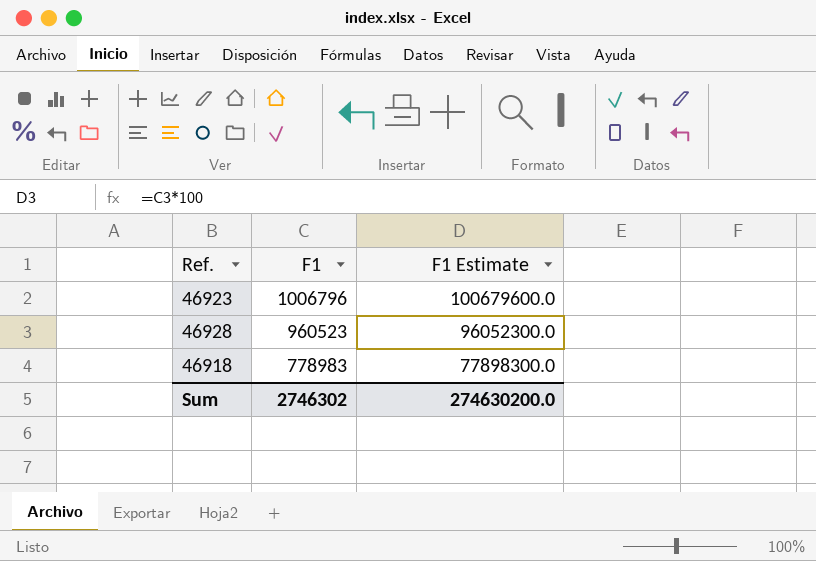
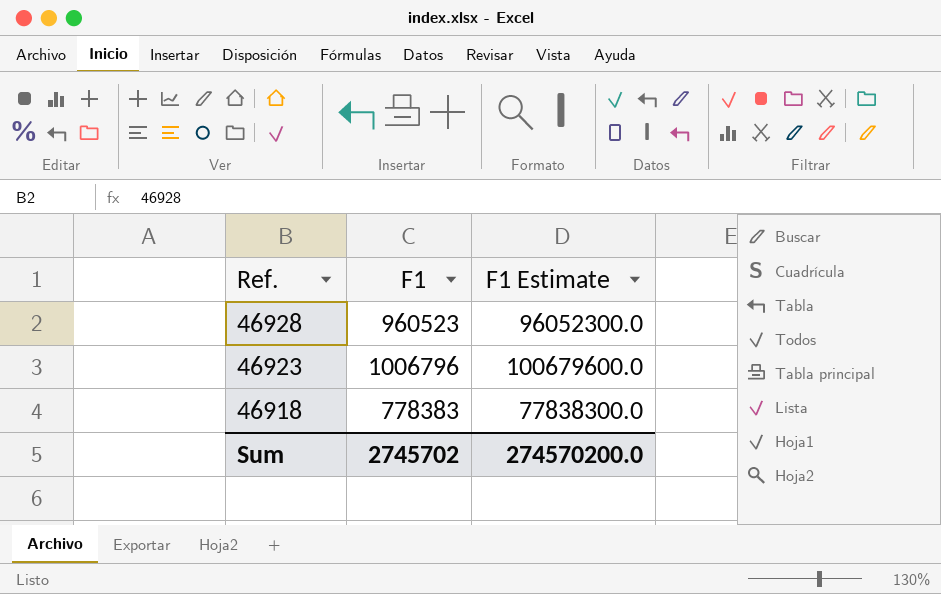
row order: F1 descending -> Ref. descending
46918 | F1: 778983 -> 778383
46918 | F1 Estimate: 77898300.0 -> 77838300.0
Sum | F1: 2746302 -> 2745702
Sum | F1 Estimate: 274630200.0 -> 274570200.0

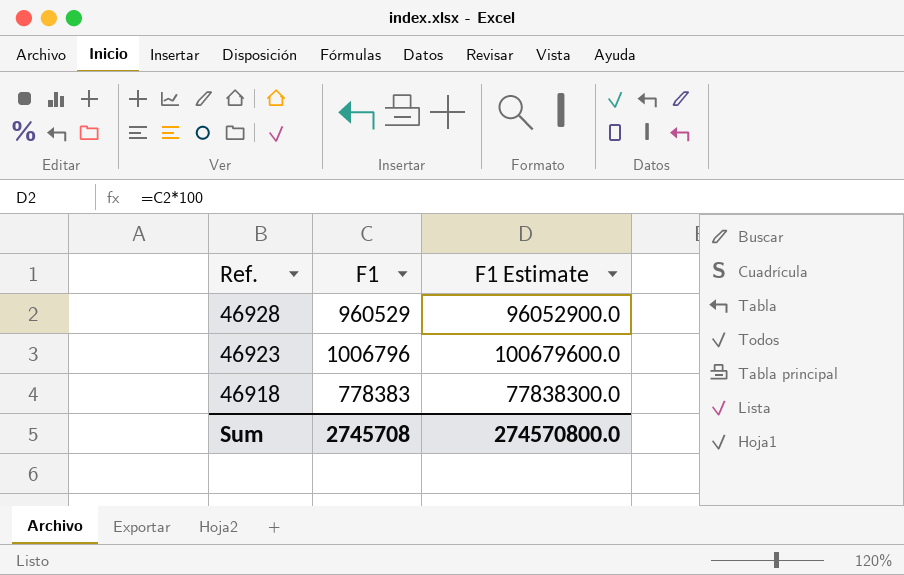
46928 | F1: 960523 -> 960529
46928 | F1 Estimate: 96052300.0 -> 96052900.0
Sum | F1: 2745702 -> 2745708
Sum | F1 Estimate: 274570200.0 -> 274570800.0

